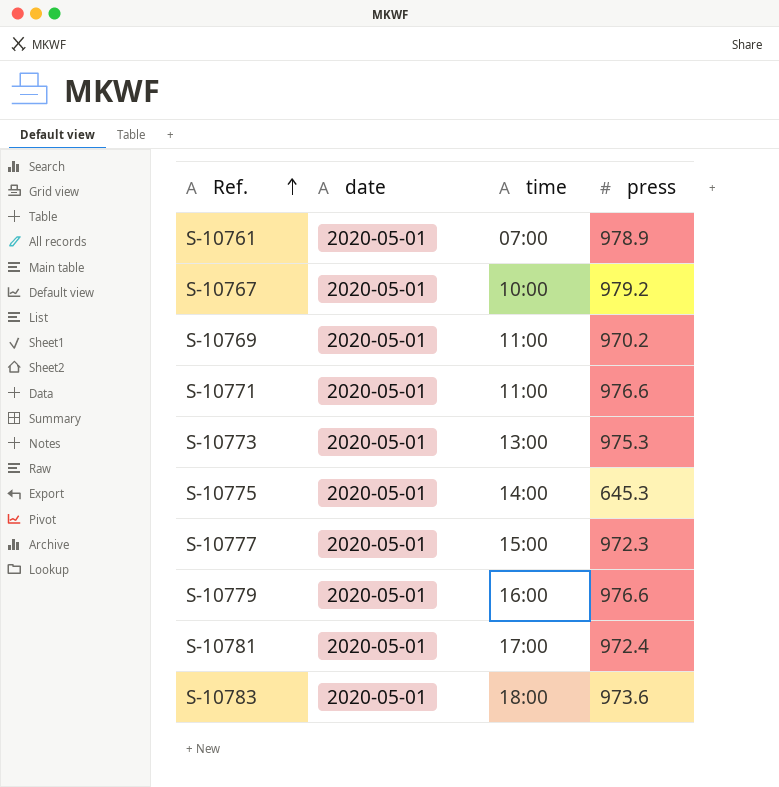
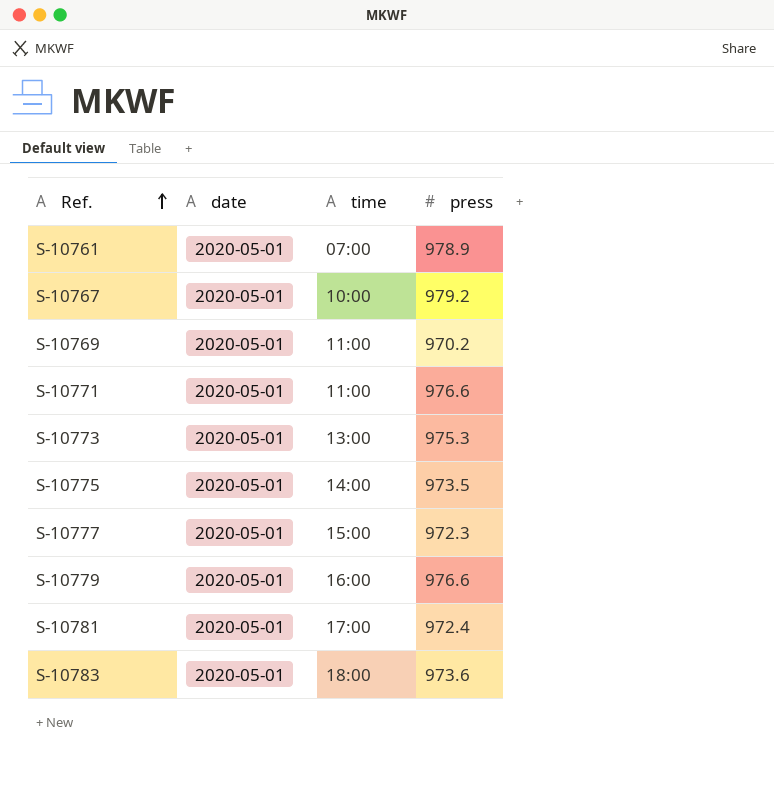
S-10775 | press: 645.3 -> 973.5

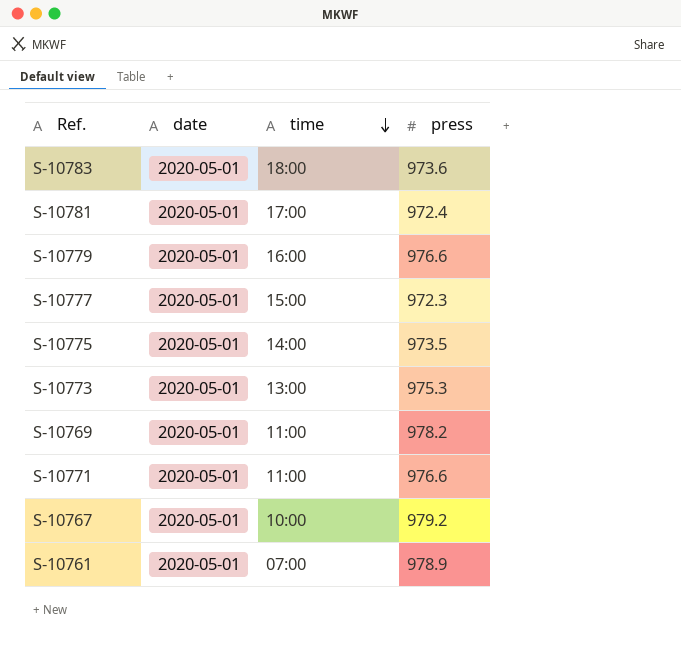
row order: Ref. ascending -> time descending
S-10769 | press: 970.2 -> 978.2

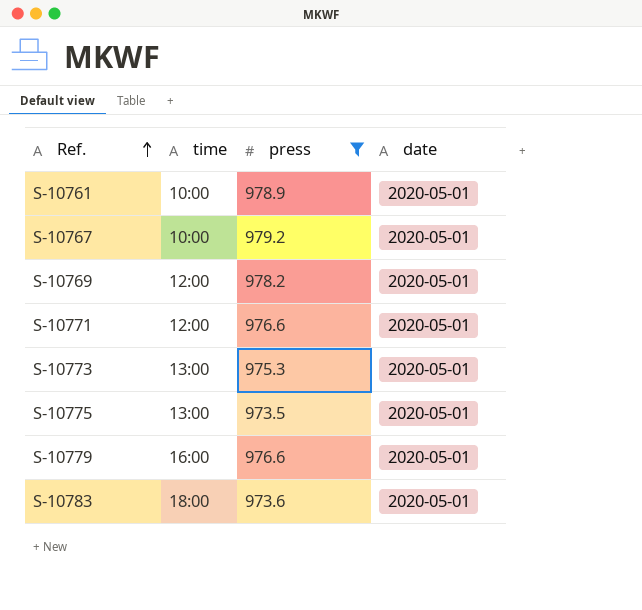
filter: none -> press >= 973.5
row order: time descending -> Ref. ascending
column date | position: 2 -> 4
S-10761 | time: 07:00 -> 10:00
S-10769 | time: 11:00 -> 12:00
S-10771 | time: 11:00 -> 12:00
S-10775 | time: 14:00 -> 13:00

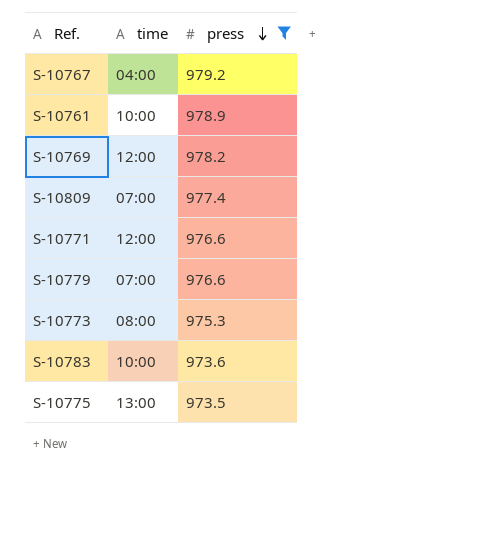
row order: Ref. ascending -> press descending
column date | position: 4 -> none
S-10767 | time: 10:00 -> 04:00
row S-10809: none -> 07:00 | 977.4
S-10779 | time: 16:00 -> 07:00
S-10773 | time: 13:00 -> 08:00
S-10783 | time: 18:00 -> 10:00

